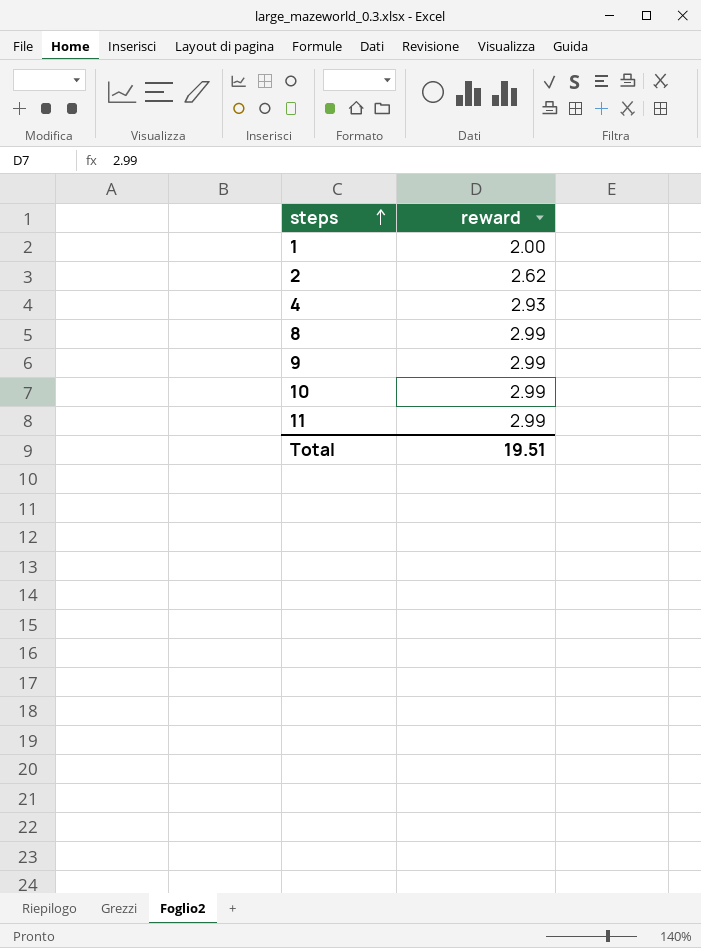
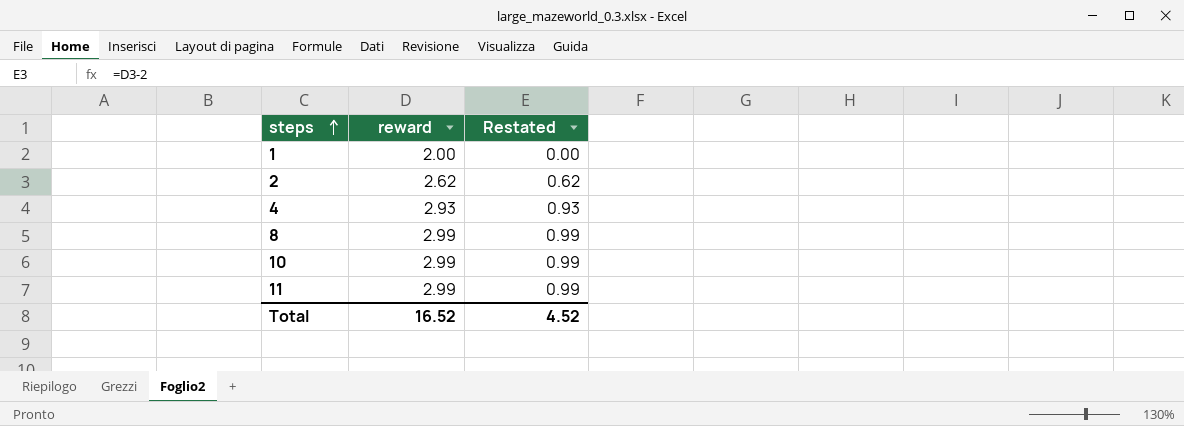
column Restated | formula: none -> [reward] - 2
row 9: 2.99 -> none
Total | reward: 19.51 -> 16.52

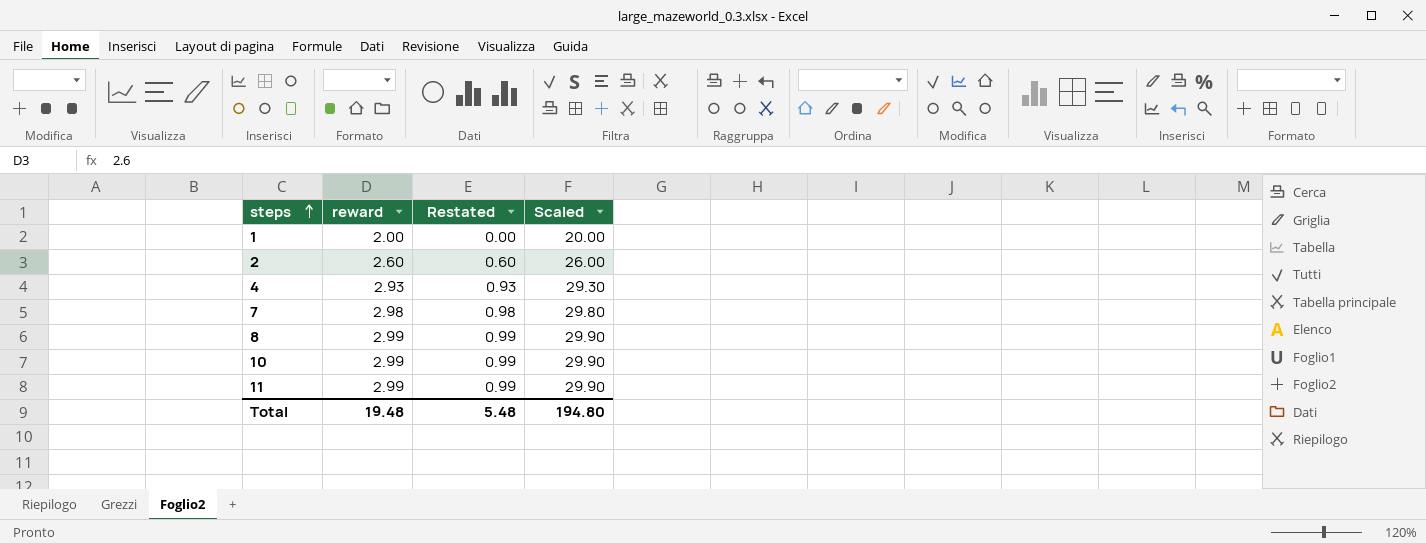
column Scaled | formula: none -> [reward] * 10
2 | reward: 2.62 -> 2.60
2 | Restated: 0.62 -> 0.60
row 7: none -> 2.98 | 0.98 | 29.80
Total | reward: 16.52 -> 19.48
Total | Restated: 4.52 -> 5.48

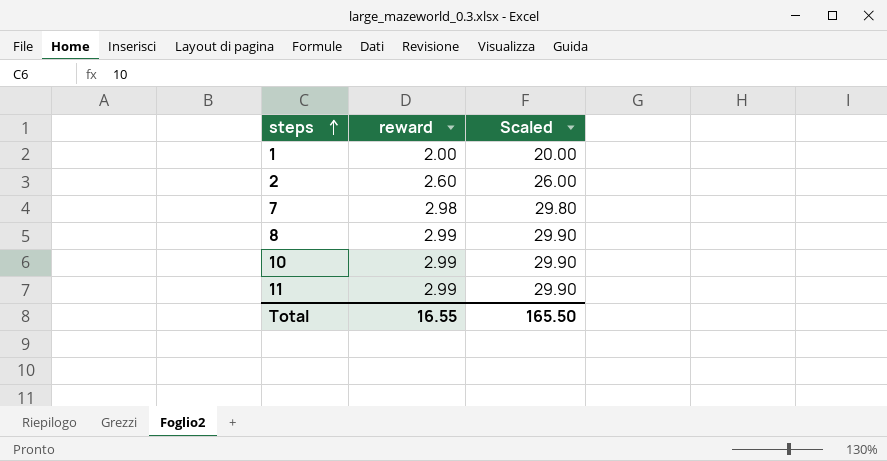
column Restated | formula: [reward] - 2 -> none
row 4: 2.93 | 0.93 | 29.30 -> none
Total | reward: 19.48 -> 16.55
Total | Scaled: 194.80 -> 165.50

